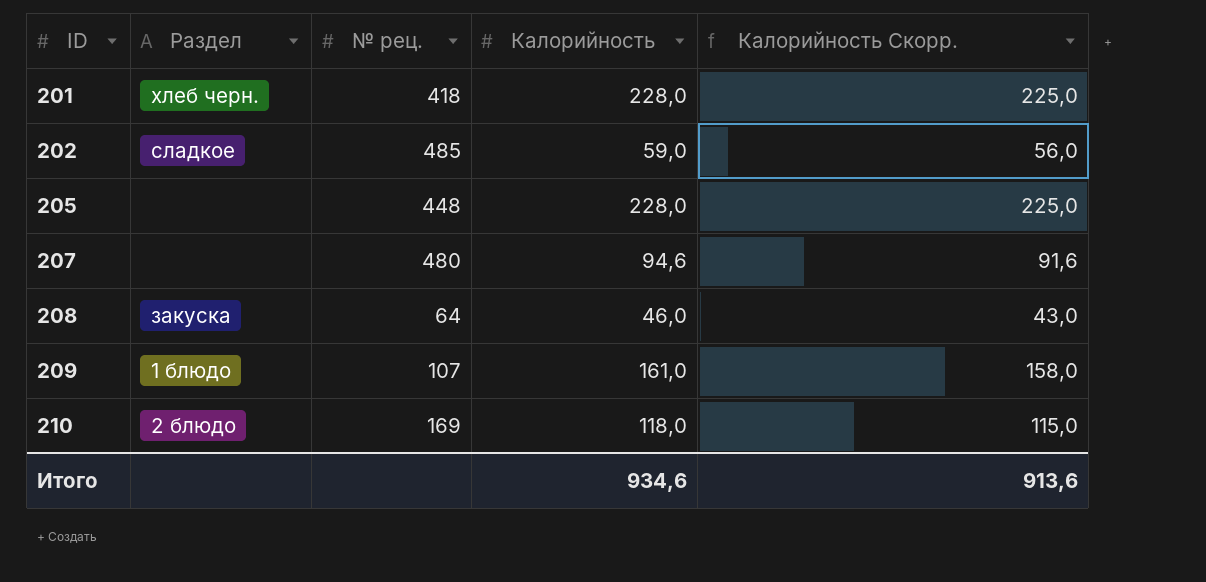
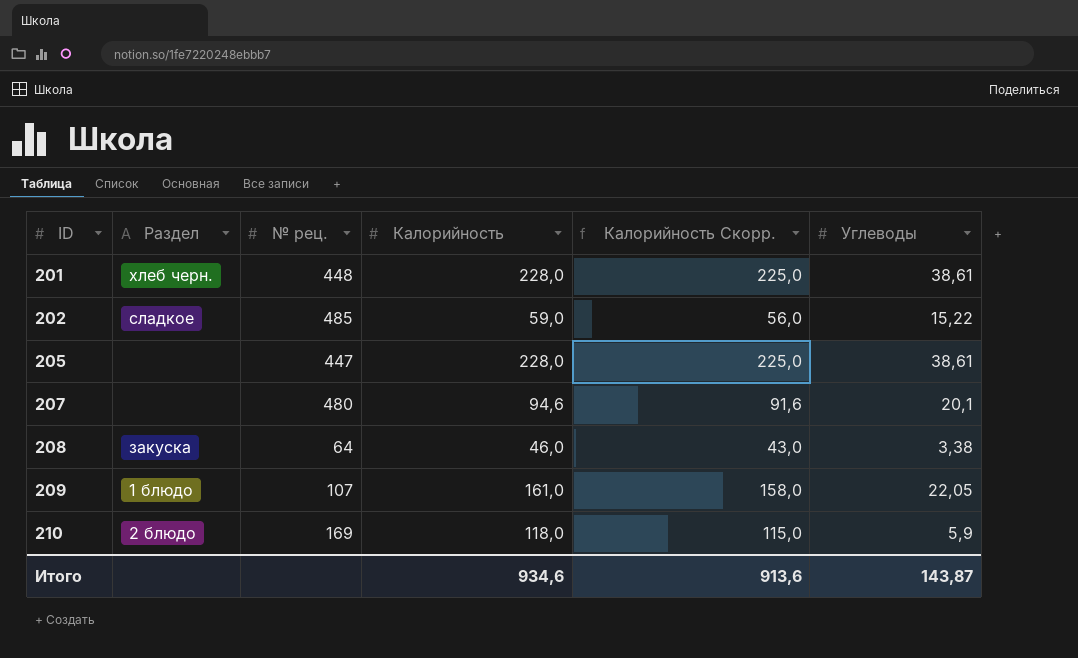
column Углеводы | position: none -> 6
201 | № рец.: 418 -> 448
205 | № рец.: 448 -> 447

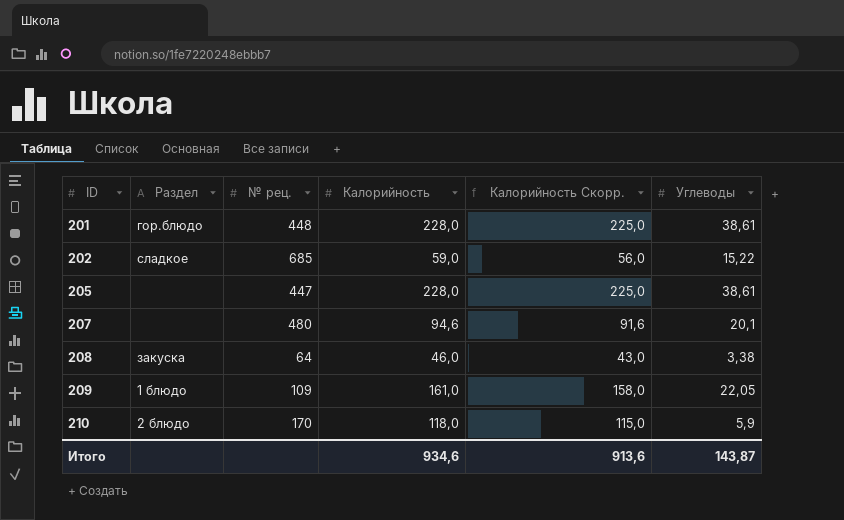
201 | Раздел: хлеб черн. -> гор.блюдо
202 | № рец.: 485 -> 685
209 | № рец.: 107 -> 109
210 | № рец.: 169 -> 170

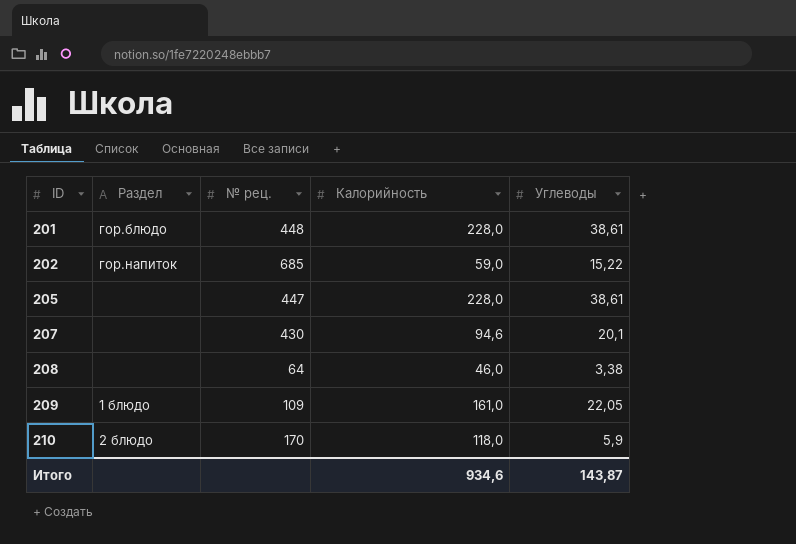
column Калорийность Скорр. | formula: [Калорийность] - 3 -> none
202 | Раздел: сладкое -> гор.напиток
207 | № рец.: 480 -> 430
208 | Раздел: закуска -> none

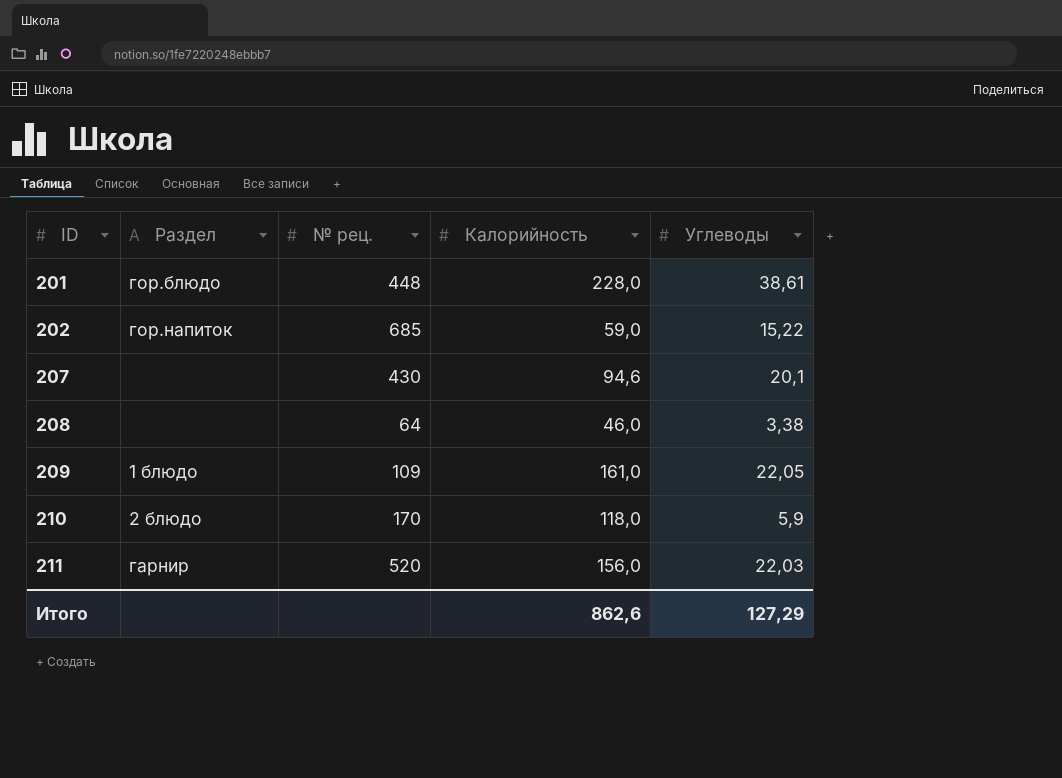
row 205: none | 447 | 228,0 | 38,61 -> none
row 211: none -> гарнир | 520 | 156,0 | 22,03
Итого | Калорийность: 934,6 -> 862,6
Итого | Углеводы: 143,87 -> 127,29

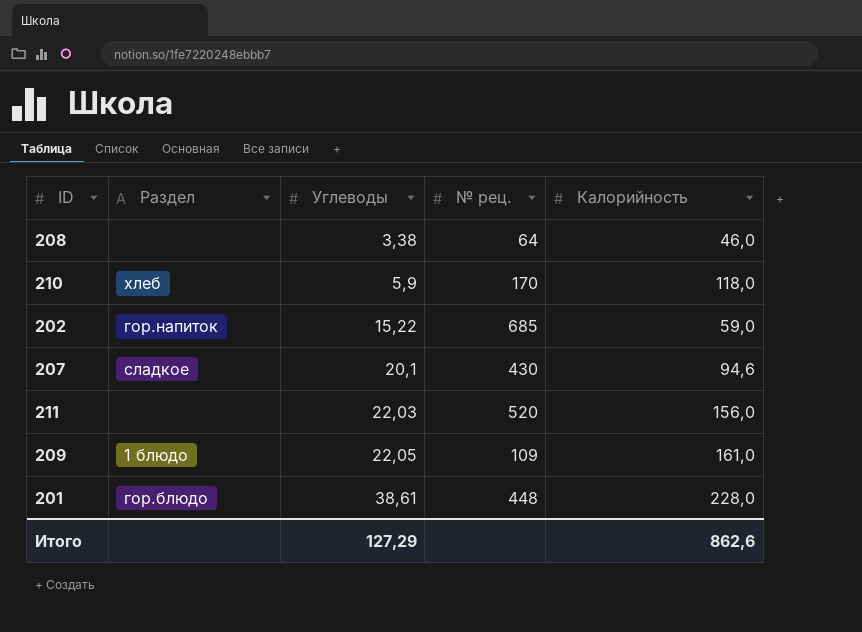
row order: ID ascending -> Углеводы ascending
column Углеводы | position: 5 -> 3
210 | Раздел: 2 блюдо -> хлеб
207 | Раздел: none -> сладкое
211 | Раздел: гарнир -> none

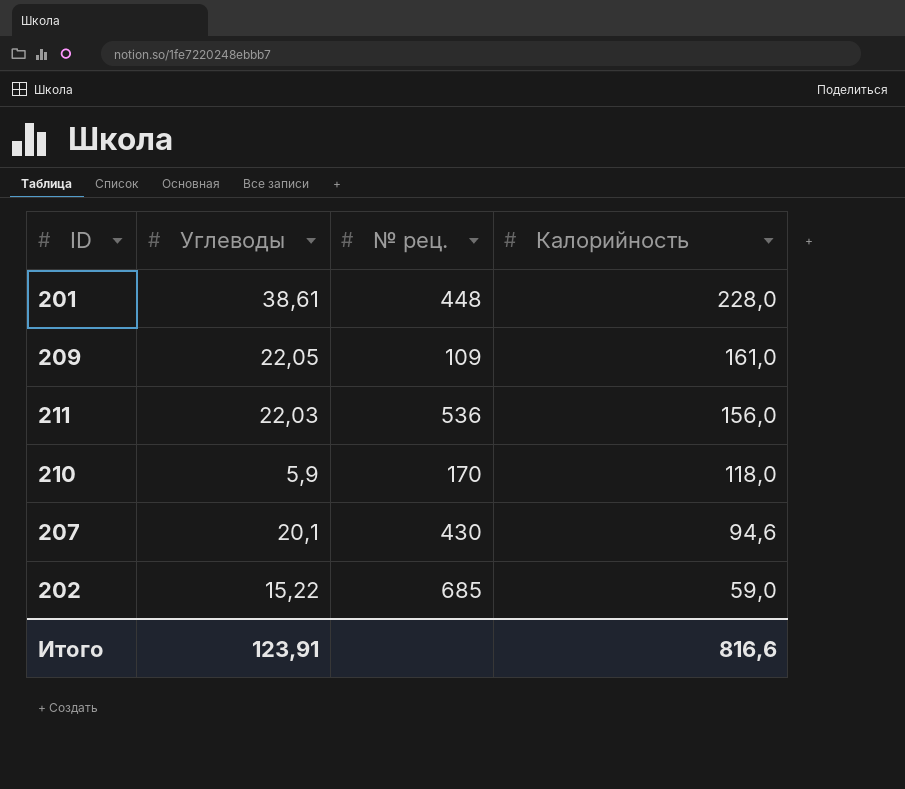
row order: Углеводы ascending -> Калорийность descending
column Раздел | position: 2 -> none
row 208: none | 3,38 | 64 | 46,0 -> none
211 | № рец.: 520 -> 536
Итого | Углеводы: 127,29 -> 123,91
Итого | Калорийность: 862,6 -> 816,6

